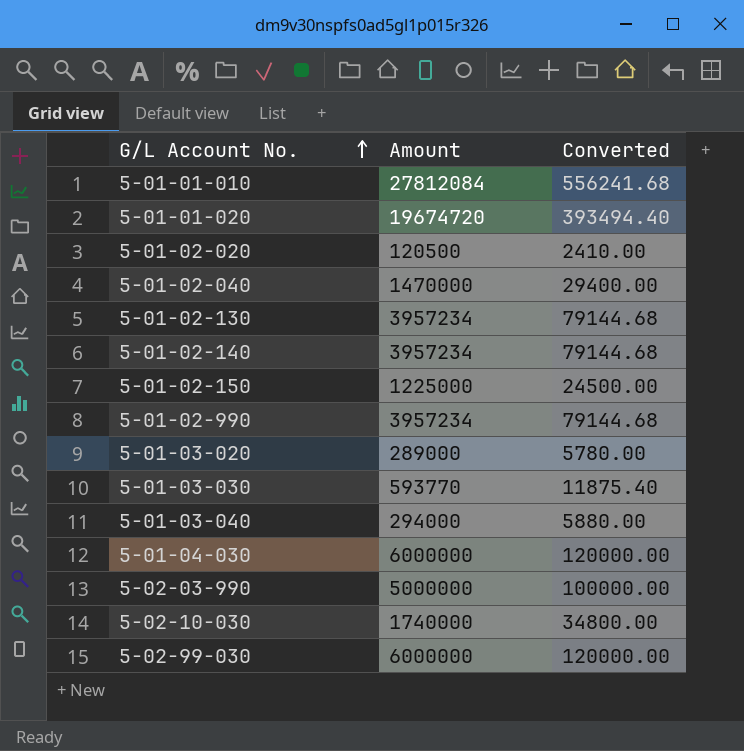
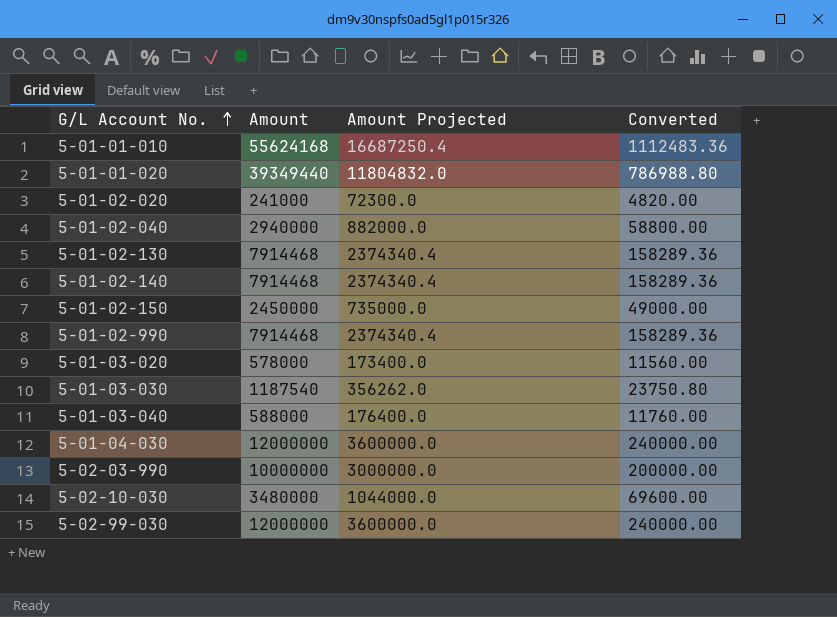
column Amount Projected | formula: none -> [Amount] * 0.3
5-01-01-010 | Amount: 27812084 -> 55624168
5-01-01-010 | Converted: 556241.68 -> 1112483.36
5-01-01-020 | Amount: 19674720 -> 39349440
5-01-01-020 | Converted: 393494.40 -> 786988.80
5-01-02-020 | Amount: 120500 -> 241000
5-01-02-020 | Converted: 2410.00 -> 4820.00
5-01-02-040 | Amount: 1470000 -> 2940000
5-01-02-040 | Converted: 29400.00 -> 58800.00
5-01-02-130 | Amount: 3957234 -> 7914468
5-01-02-130 | Converted: 79144.68 -> 158289.36
5-01-02-140 | Amount: 3957234 -> 7914468
5-01-02-140 | Converted: 79144.68 -> 158289.36
5-01-02-150 | Amount: 1225000 -> 2450000
5-01-02-150 | Converted: 24500.00 -> 49000.00
5-01-02-990 | Amount: 3957234 -> 7914468
5-01-02-990 | Converted: 79144.68 -> 158289.36
5-01-03-020 | Amount: 289000 -> 578000
5-01-03-020 | Converted: 5780.00 -> 11560.00
5-01-03-030 | Amount: 593770 -> 1187540
5-01-03-030 | Converted: 11875.40 -> 23750.80
5-01-03-040 | Amount: 294000 -> 588000
5-01-03-040 | Converted: 5880.00 -> 11760.00
5-01-04-030 | Amount: 6000000 -> 12000000
5-01-04-030 | Converted: 120000.00 -> 240000.00
5-02-03-990 | Amount: 5000000 -> 10000000
5-02-03-990 | Converted: 100000.00 -> 200000.00
5-02-10-030 | Amount: 1740000 -> 3480000
5-02-10-030 | Converted: 34800.00 -> 69600.00
5-02-99-030 | Amount: 6000000 -> 12000000
5-02-99-030 | Converted: 120000.00 -> 240000.00

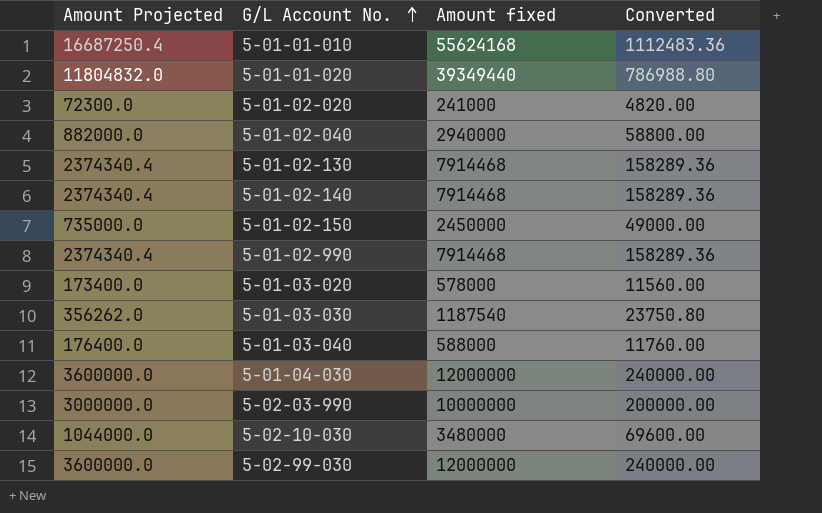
column Amount Projected | position: 3 -> 1
column name: Amount -> Amount fixed

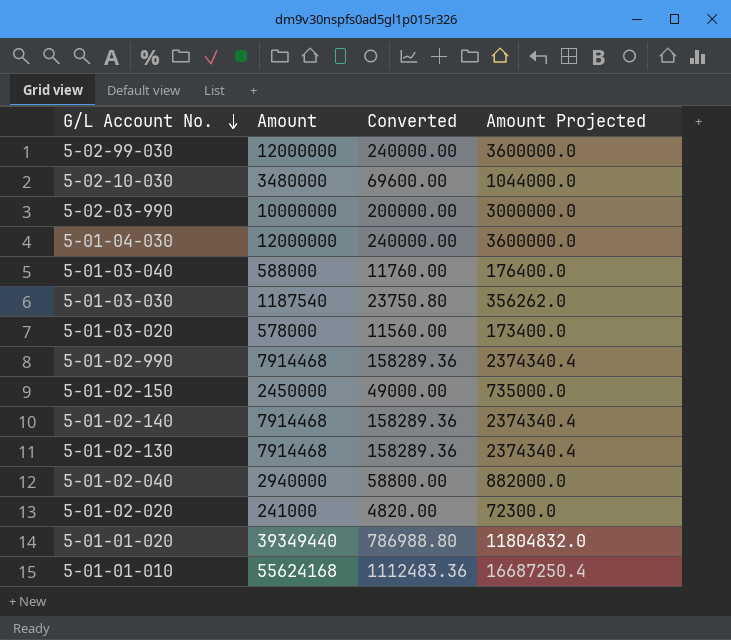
row order: G/L Account No. ascending -> G/L Account No. descending
column name: Amount fixed -> Amount
column Amount Projected | position: 1 -> 4

